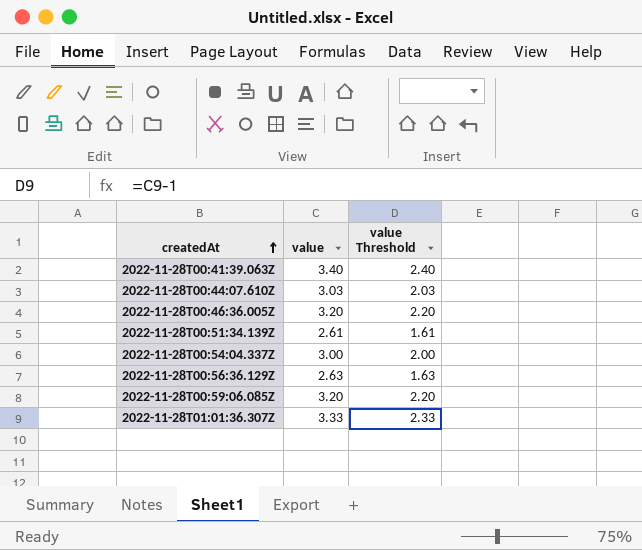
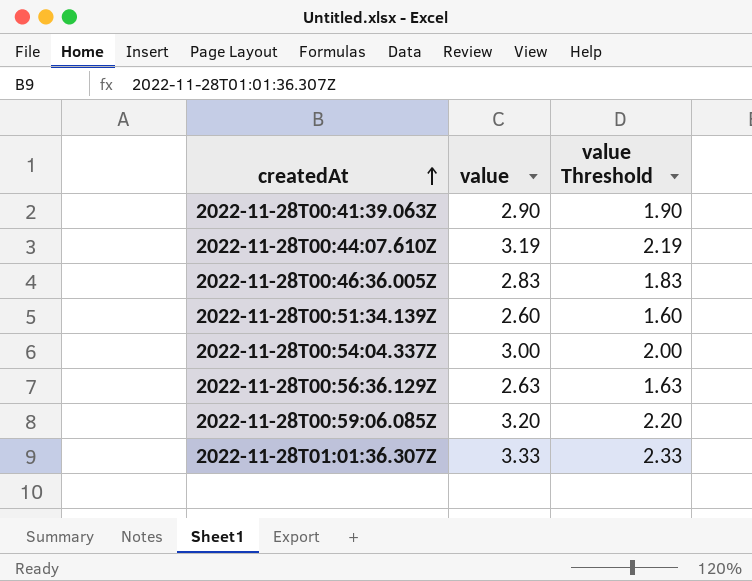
2022-11-28T00:41:39.063Z | value: 3.40 -> 2.90
2022-11-28T00:41:39.063Z | value Threshold: 2.40 -> 1.90
2022-11-28T00:44:07.610Z | value: 3.03 -> 3.19
2022-11-28T00:44:07.610Z | value Threshold: 2.03 -> 2.19
2022-11-28T00:46:36.005Z | value: 3.20 -> 2.83
2022-11-28T00:46:36.005Z | value Threshold: 2.20 -> 1.83
2022-11-28T00:51:34.139Z | value: 2.61 -> 2.60
2022-11-28T00:51:34.139Z | value Threshold: 1.61 -> 1.60

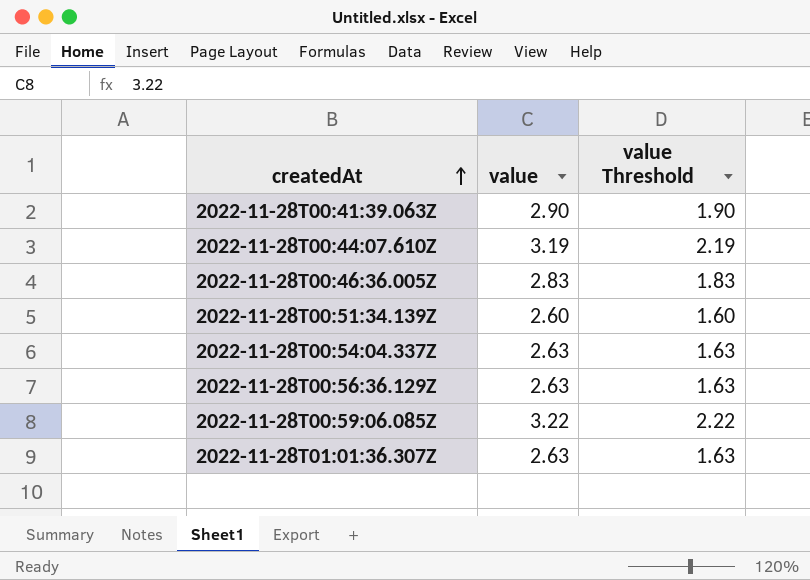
2022-11-28T00:54:04.337Z | value: 3.00 -> 2.63
2022-11-28T00:54:04.337Z | value Threshold: 2.00 -> 1.63
2022-11-28T00:59:06.085Z | value: 3.20 -> 3.22
2022-11-28T00:59:06.085Z | value Threshold: 2.20 -> 2.22
2022-11-28T01:01:36.307Z | value: 3.33 -> 2.63
2022-11-28T01:01:36.307Z | value Threshold: 2.33 -> 1.63

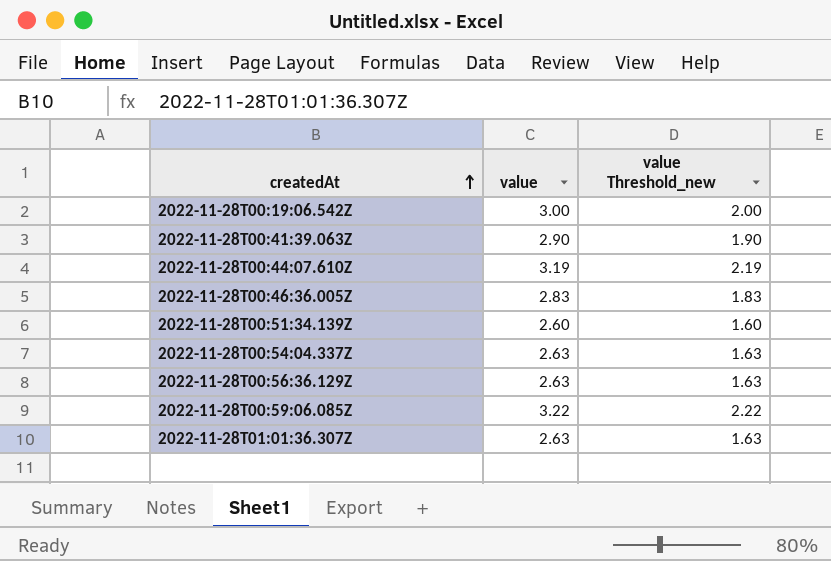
column name: value Threshold -> value Threshold_new
row 2022-11-28T00:19:06.542Z: none -> 3.00 | 2.00

